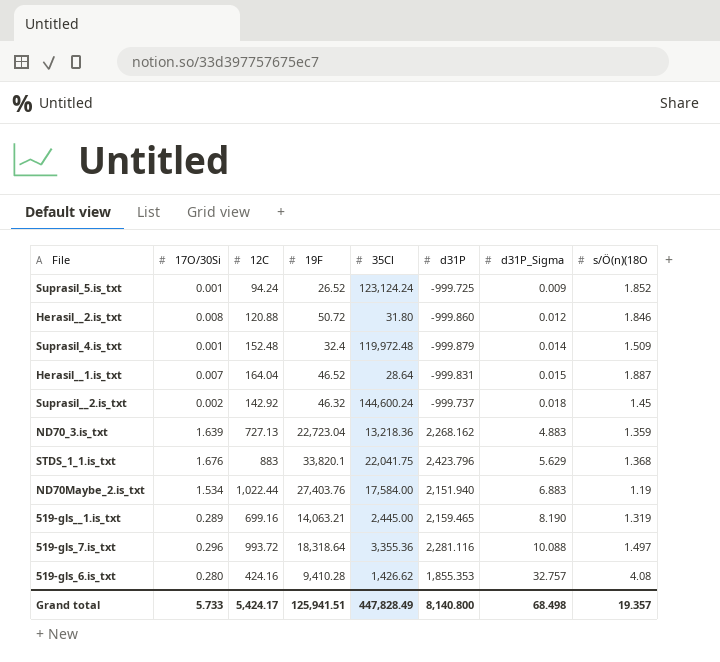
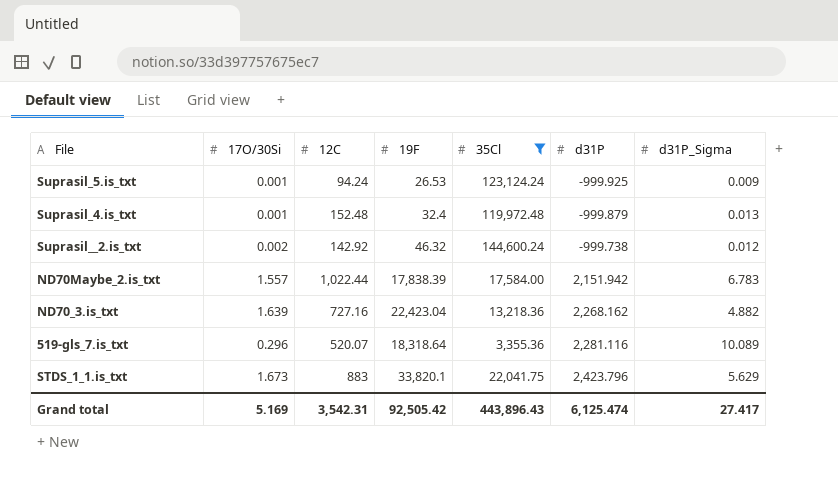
filter: none -> 35Cl >= 3,355.36
row order: d31P_Sigma ascending -> d31P ascending
column s/Ö(n)(18O | position: 8 -> none
Suprasil_5.is_txt | 19F: 26.52 -> 26.53
Suprasil_5.is_txt | d31P: -999.725 -> -999.925
Suprasil_4.is_txt | d31P_Sigma: 0.014 -> 0.013
Suprasil__2.is_txt | d31P: -999.737 -> -999.738
Suprasil__2.is_txt | d31P_Sigma: 0.018 -> 0.012
ND70Maybe_2.is_txt | 17O/30Si: 1.534 -> 1.557
ND70Maybe_2.is_txt | 19F: 27,403.76 -> 17,838.39
ND70Maybe_2.is_txt | d31P: 2,151.940 -> 2,151.942
ND70Maybe_2.is_txt | d31P_Sigma: 6.883 -> 6.783
ND70_3.is_txt | 12C: 727.13 -> 727.16
ND70_3.is_txt | 19F: 22,723.04 -> 22,423.04
ND70_3.is_txt | d31P_Sigma: 4.883 -> 4.882
519-gls_7.is_txt | 12C: 993.72 -> 520.07
519-gls_7.is_txt | d31P_Sigma: 10.088 -> 10.089
STDS_1_1.is_txt | 17O/30Si: 1.676 -> 1.673
Grand total | 17O/30Si: 5.733 -> 5.169
Grand total | 12C: 5,424.17 -> 3,542.31
Grand total | 19F: 125,941.51 -> 92,505.42
Grand total | 35Cl: 447,828.49 -> 443,896.43
Grand total | d31P: 8,140.800 -> 6,125.474
Grand total | d31P_Sigma: 68.498 -> 27.417

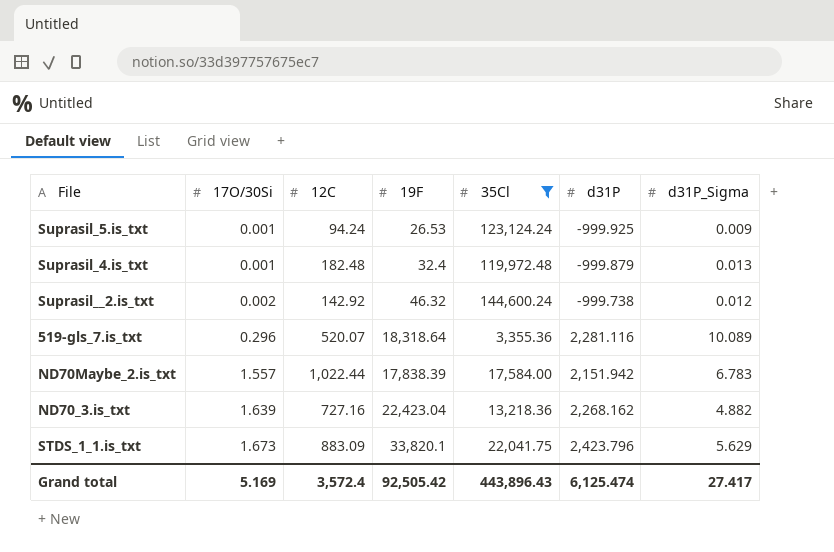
row order: d31P ascending -> 17O/30Si ascending
Suprasil_4.is_txt | 12C: 152.48 -> 182.48
STDS_1_1.is_txt | 12C: 883 -> 883.09
Grand total | 12C: 3,542.31 -> 3,572.4

